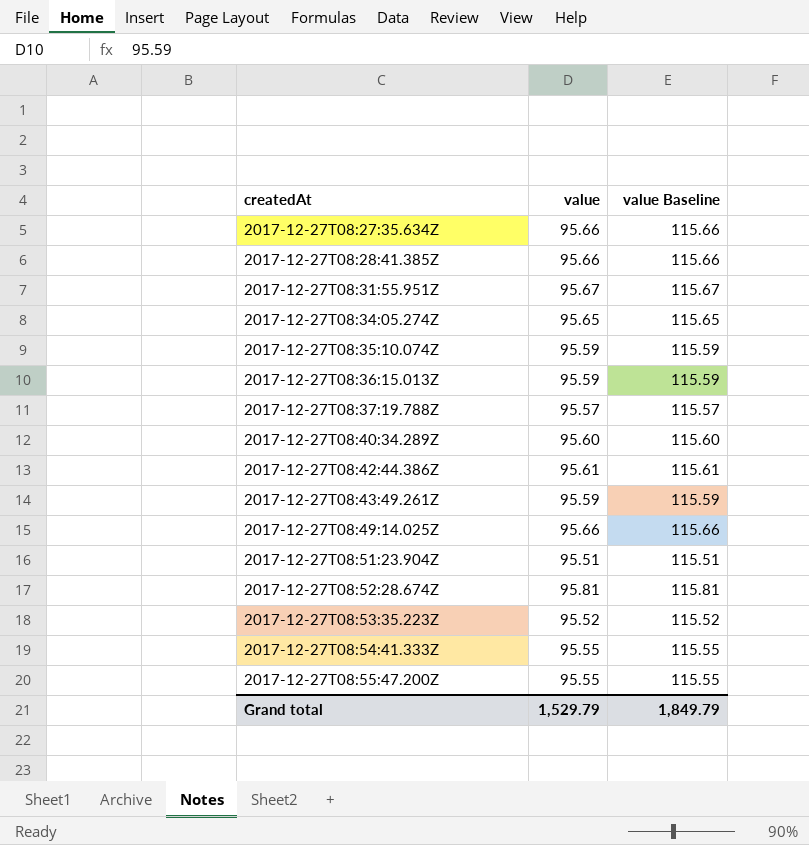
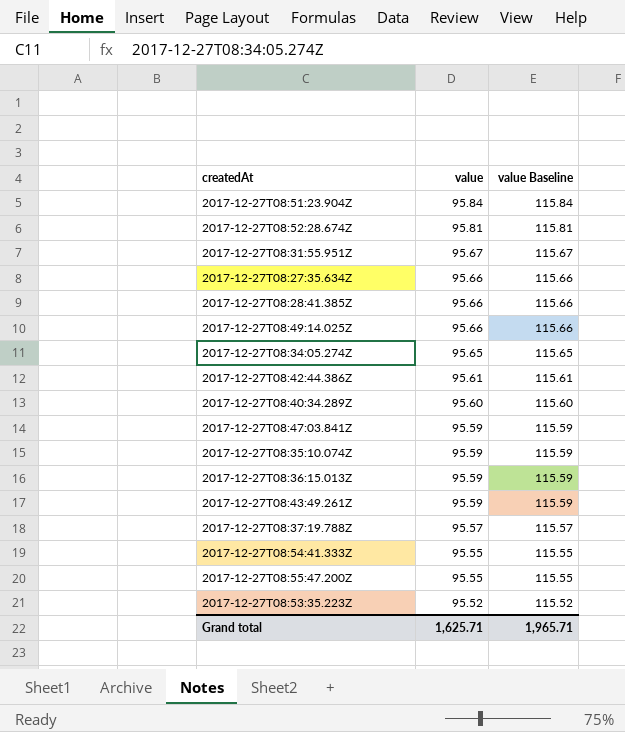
row order: createdAt ascending -> value descending
2017-12-27T08:51:23.904Z | value: 95.51 -> 95.84
2017-12-27T08:51:23.904Z | value Baseline: 115.51 -> 115.84
row 2017-12-27T08:47:03.841Z: none -> 95.59 | 115.59
Grand total | value: 1,529.79 -> 1,625.71
Grand total | value Baseline: 1,849.79 -> 1,965.71

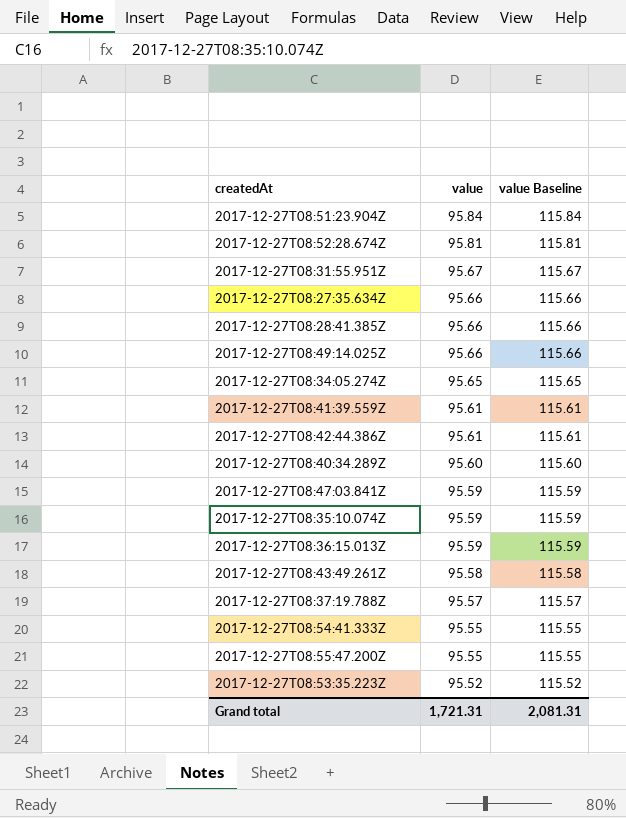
row 2017-12-27T08:41:39.559Z: none -> 95.61 | 115.61
2017-12-27T08:43:49.261Z | value: 95.59 -> 95.58
2017-12-27T08:43:49.261Z | value Baseline: 115.59 -> 115.58
Grand total | value: 1,625.71 -> 1,721.31
Grand total | value Baseline: 1,965.71 -> 2,081.31

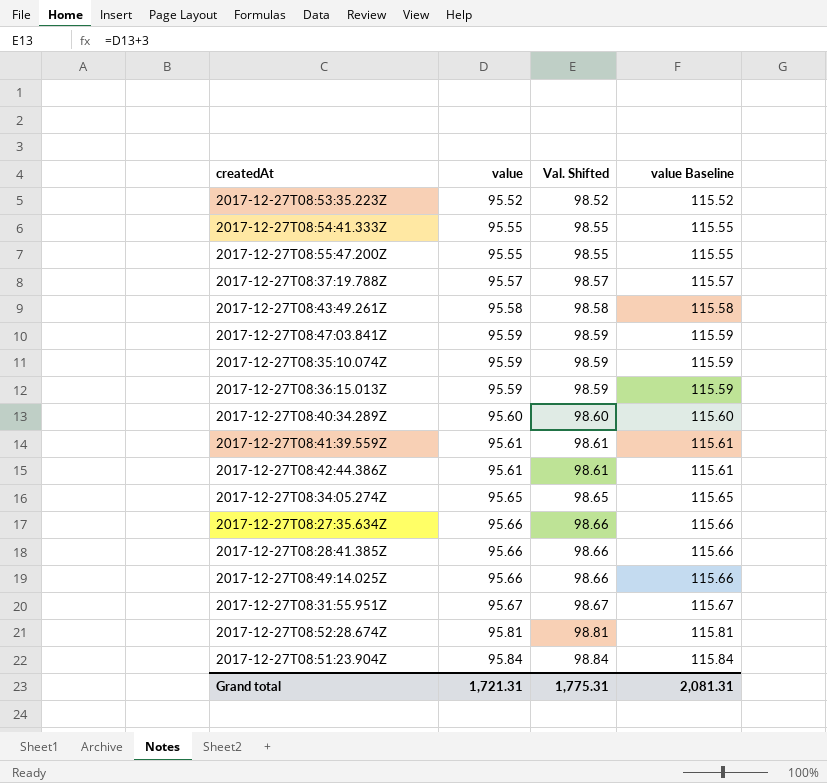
row order: value descending -> value ascending
column Val. Shifted | formula: none -> [value] + 3

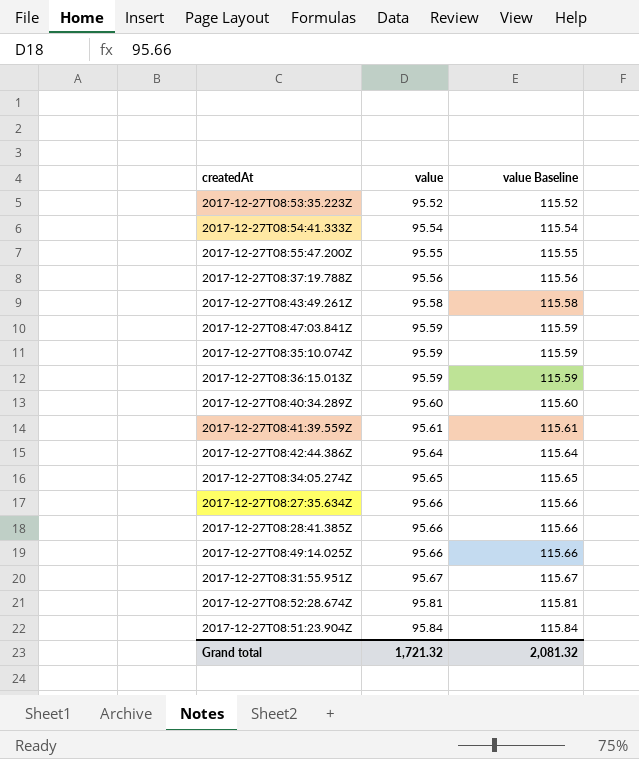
column Val. Shifted | formula: [value] + 3 -> none
2017-12-27T08:54:41.333Z | value: 95.55 -> 95.54
2017-12-27T08:54:41.333Z | value Baseline: 115.55 -> 115.54
2017-12-27T08:37:19.788Z | value: 95.57 -> 95.56
2017-12-27T08:37:19.788Z | value Baseline: 115.57 -> 115.56
2017-12-27T08:42:44.386Z | value: 95.61 -> 95.64
2017-12-27T08:42:44.386Z | value Baseline: 115.61 -> 115.64
Grand total | value: 1,721.31 -> 1,721.32
Grand total | value Baseline: 2,081.31 -> 2,081.32

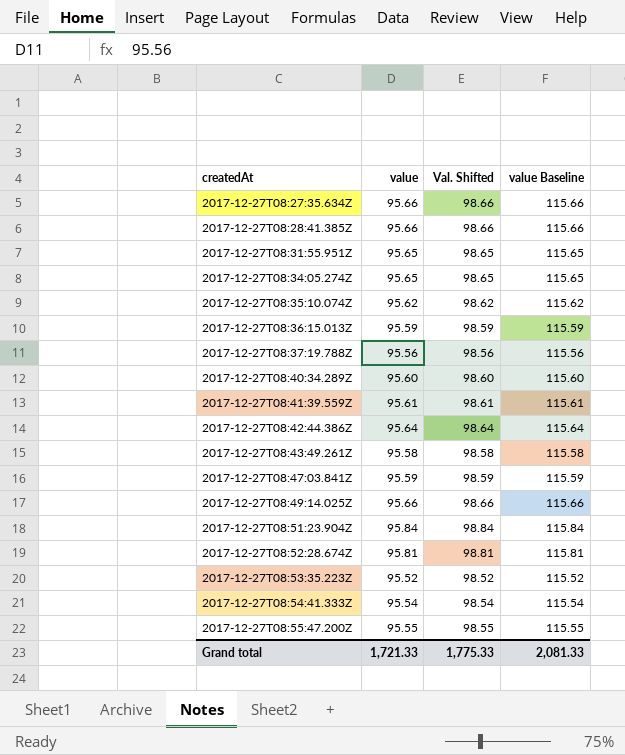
row order: value ascending -> createdAt ascending
column Val. Shifted | formula: none -> [value] + 3
2017-12-27T08:31:55.951Z | value: 95.67 -> 95.65
2017-12-27T08:31:55.951Z | value Baseline: 115.67 -> 115.65
2017-12-27T08:35:10.074Z | value: 95.59 -> 95.62
2017-12-27T08:35:10.074Z | value Baseline: 115.59 -> 115.62
Grand total | value: 1,721.32 -> 1,721.33
Grand total | value Baseline: 2,081.32 -> 2,081.33

